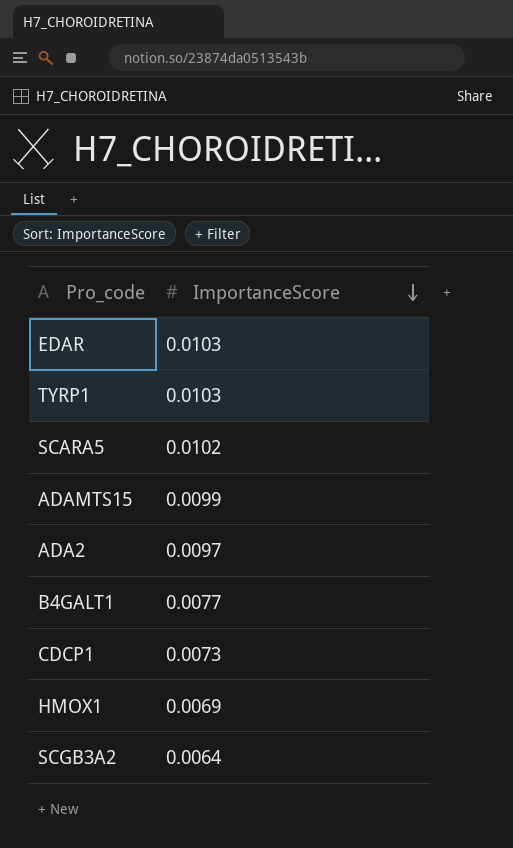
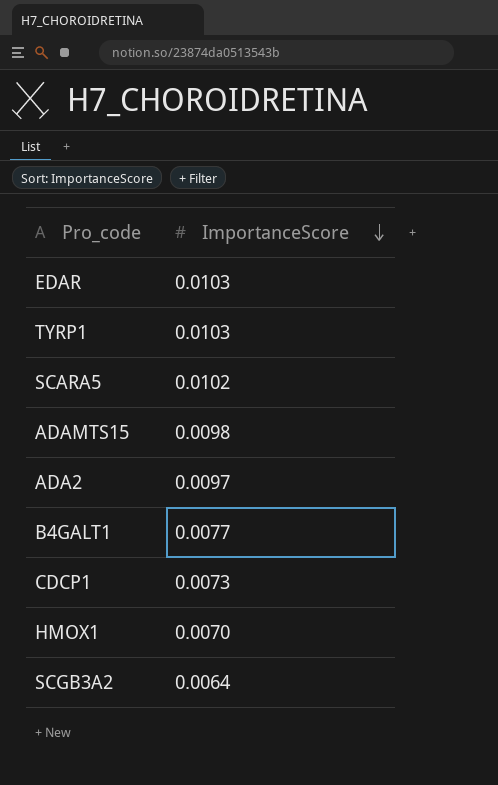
ADAMTS15 | ImportanceScore: 0.0099 -> 0.0098
HMOX1 | ImportanceScore: 0.0069 -> 0.0070

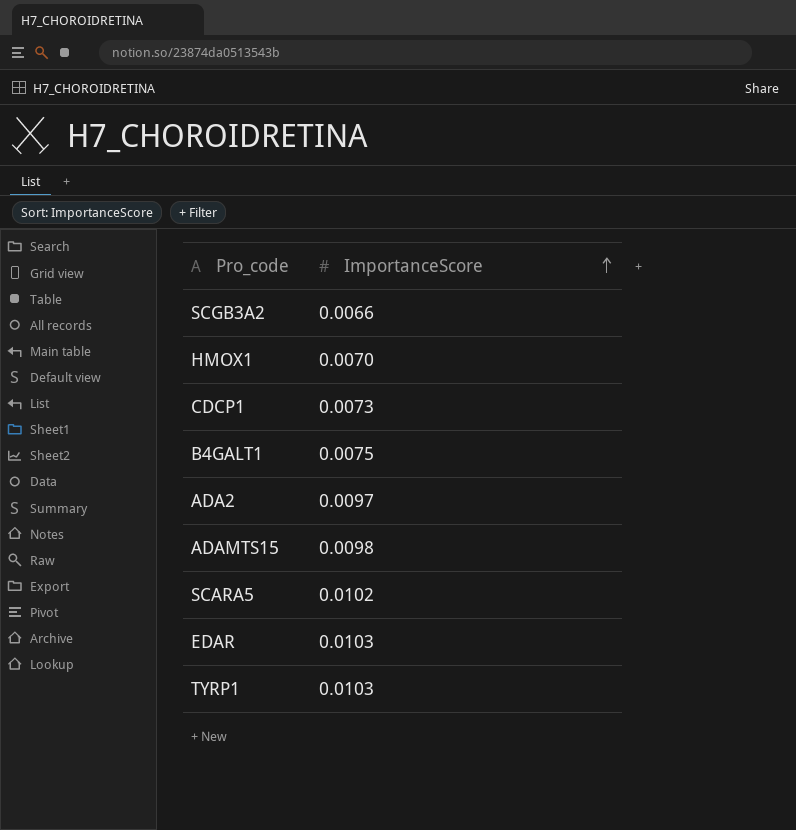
row order: ImportanceScore descending -> ImportanceScore ascending
SCGB3A2 | ImportanceScore: 0.0064 -> 0.0066
B4GALT1 | ImportanceScore: 0.0077 -> 0.0075

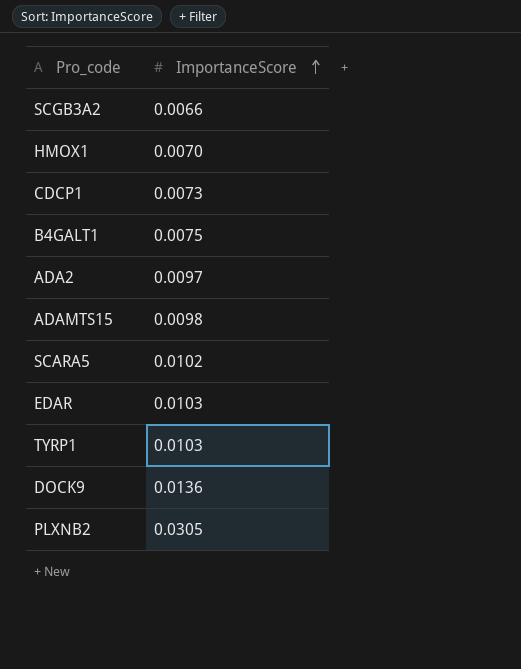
row DOCK9: none -> 0.0136
row PLXNB2: none -> 0.0305

